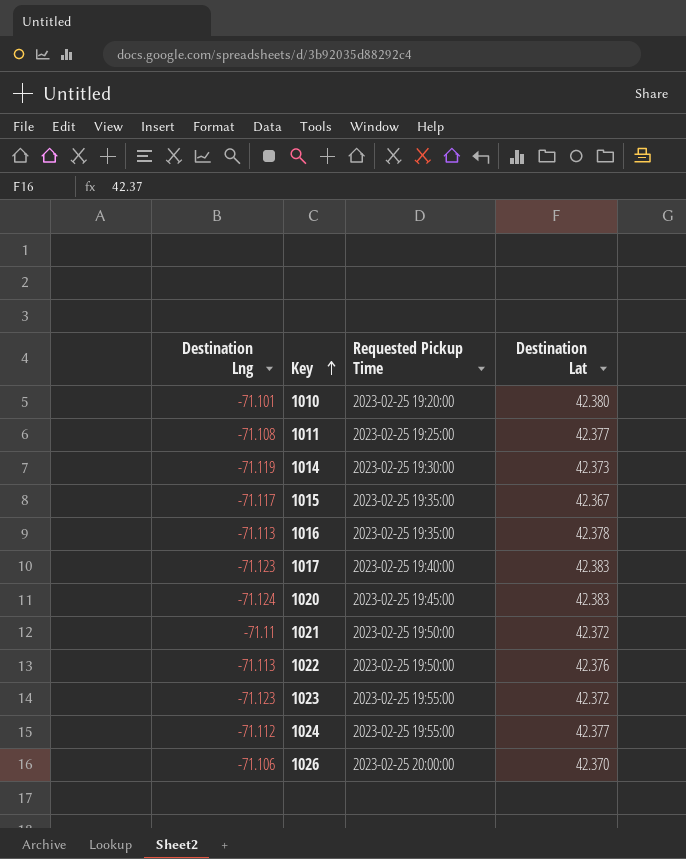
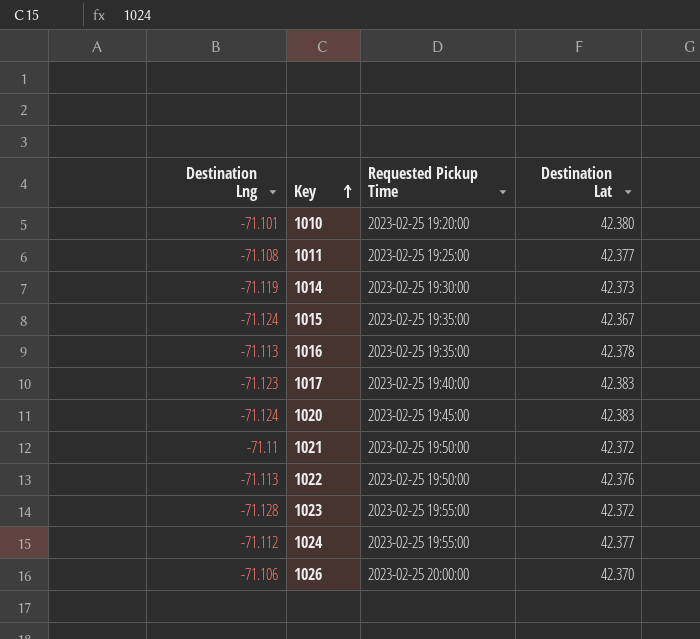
1015 | Destination Lng: -71.117 -> -71.124
1023 | Destination Lng: -71.123 -> -71.128

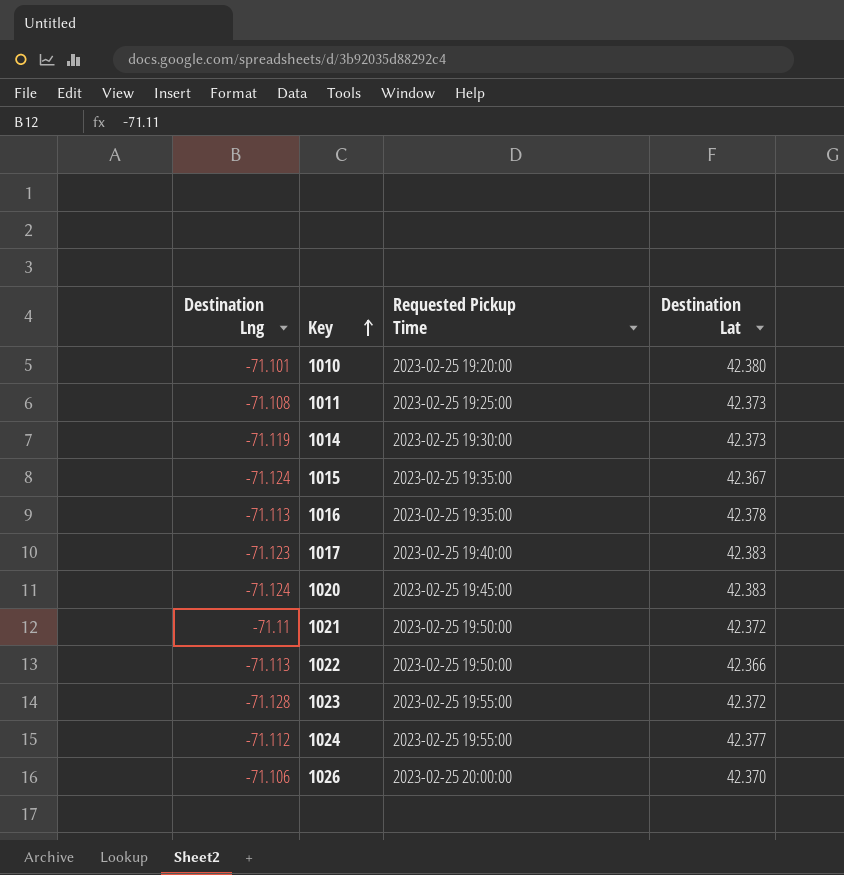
1011 | Destination Lat: 42.377 -> 42.373
1022 | Destination Lat: 42.376 -> 42.366

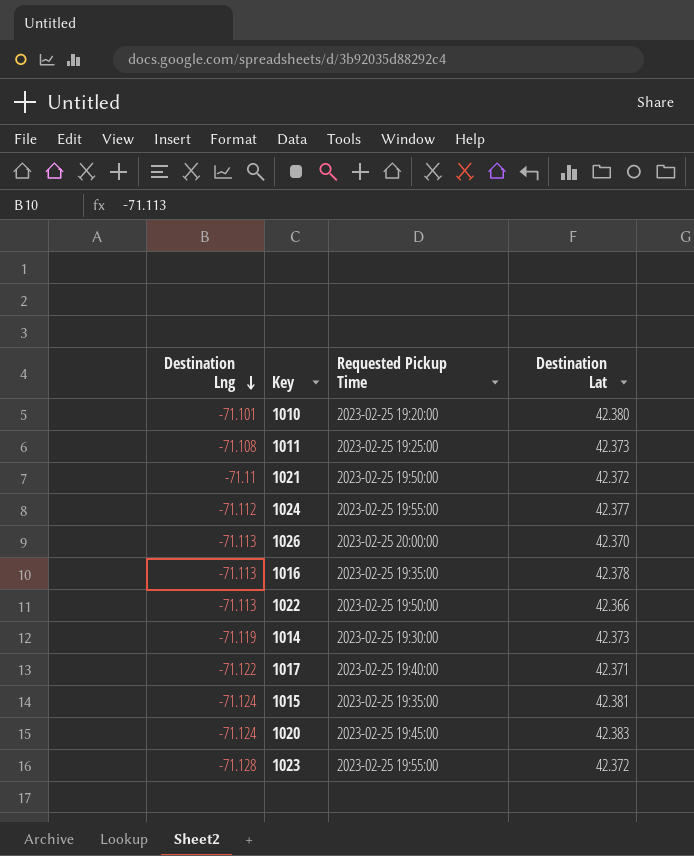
row order: Key ascending -> Destination Lng descending
1026 | Destination Lng: -71.106 -> -71.113
1017 | Destination Lng: -71.123 -> -71.122
1017 | Destination Lat: 42.383 -> 42.371
1015 | Destination Lat: 42.367 -> 42.381

